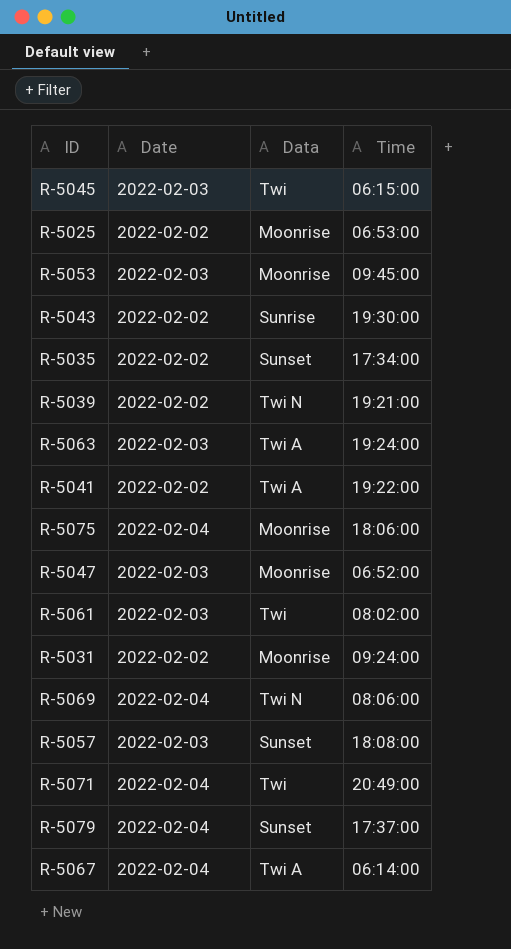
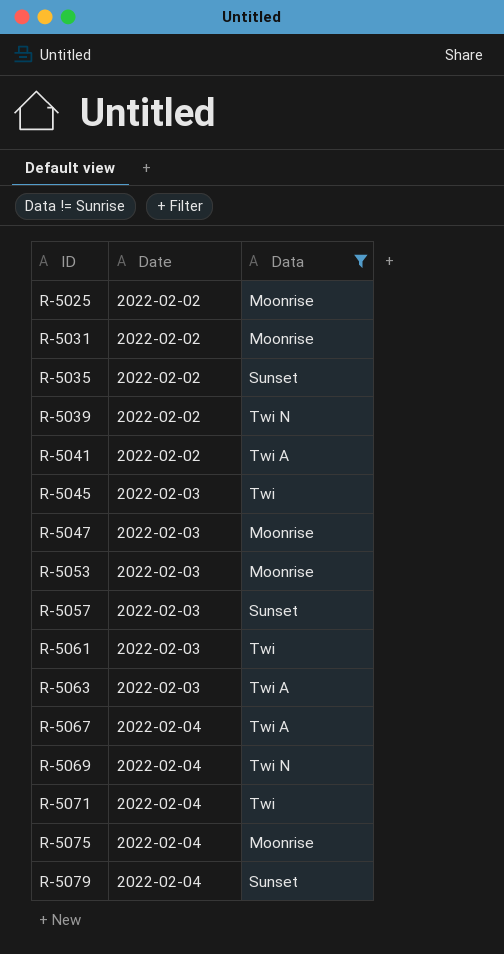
filter: none -> Data != Sunrise
row order: none -> ID ascending
column Time | position: 4 -> none

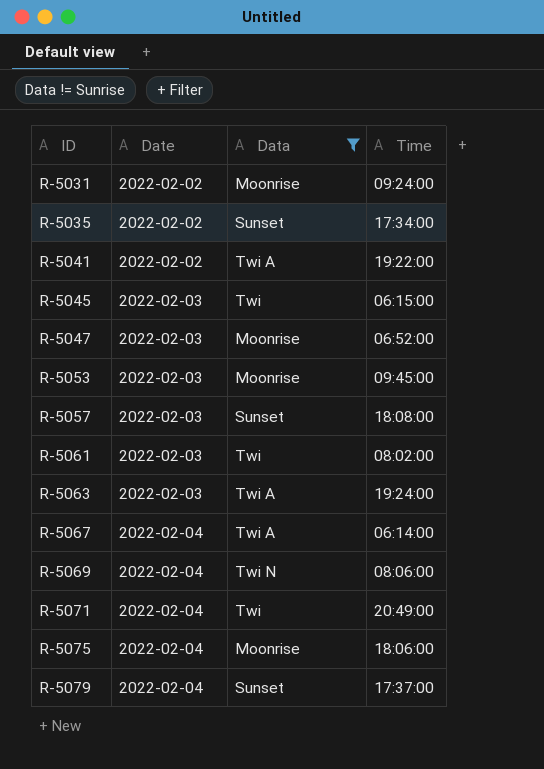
column Time | position: none -> 4
row R-5025: 2022-02-02 | Moonrise -> none
row R-5039: 2022-02-02 | Twi N -> none

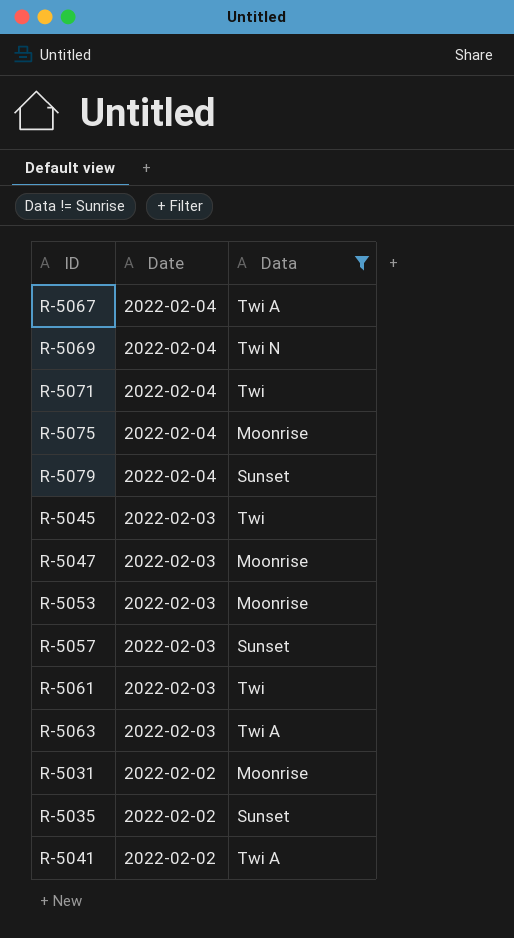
row order: ID ascending -> Date descending
column Time | position: 4 -> none

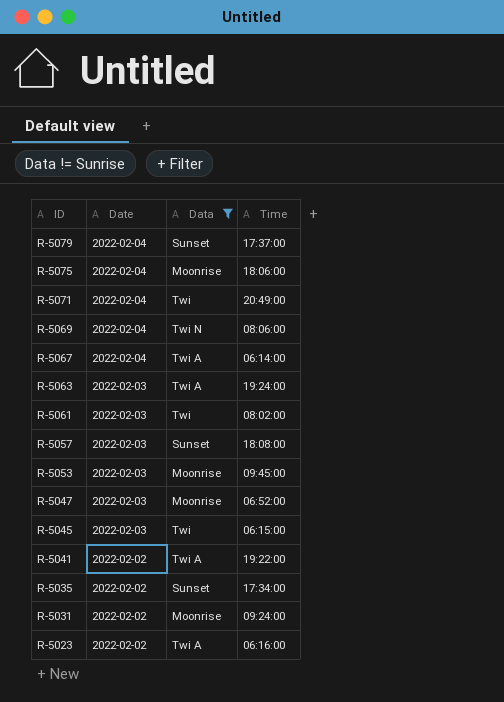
row order: Date descending -> ID descending
column Time | position: none -> 4
row R-5023: none -> 2022-02-02 | Twi A | 06:16:00

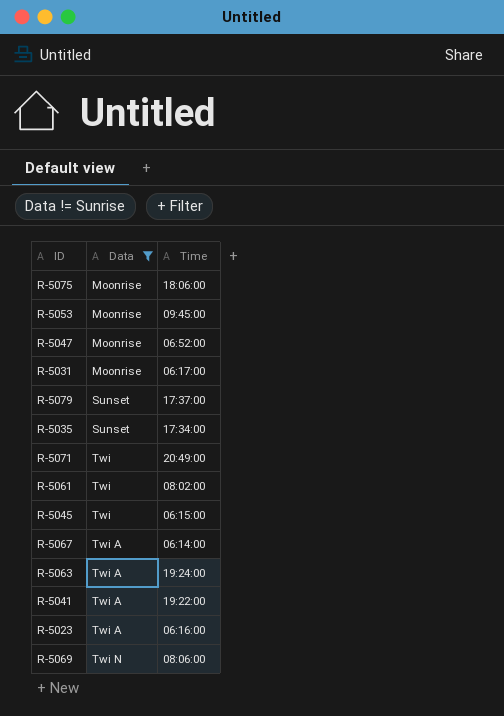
row order: ID descending -> Data ascending
column Date | position: 2 -> none
row R-5057: 2022-02-03 | Sunset | 18:08:00 -> none
R-5031 | Time: 09:24:00 -> 06:17:00

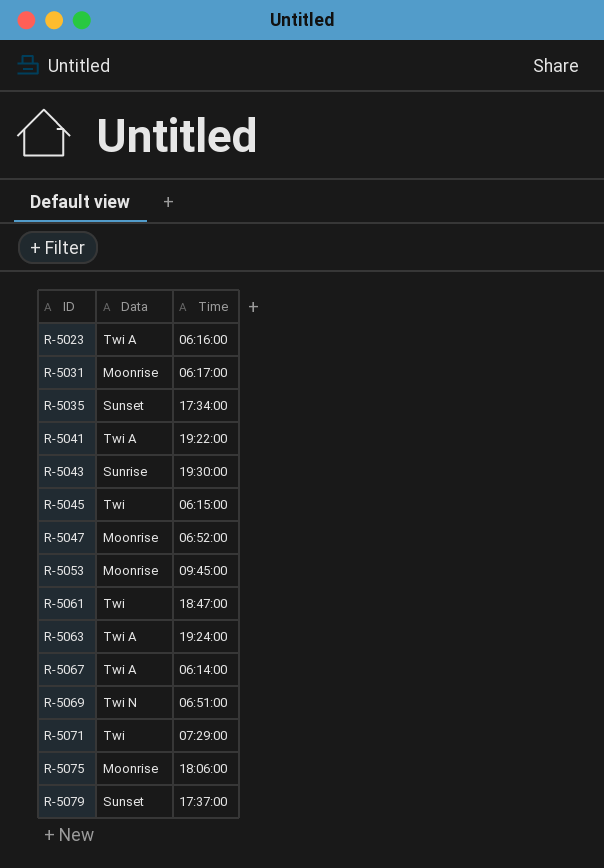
filter: Data != Sunrise -> none
row order: Data ascending -> ID ascending
R-5061 | Time: 08:02:00 -> 18:47:00
R-5069 | Time: 08:06:00 -> 06:51:00
R-5071 | Time: 20:49:00 -> 07:29:00

